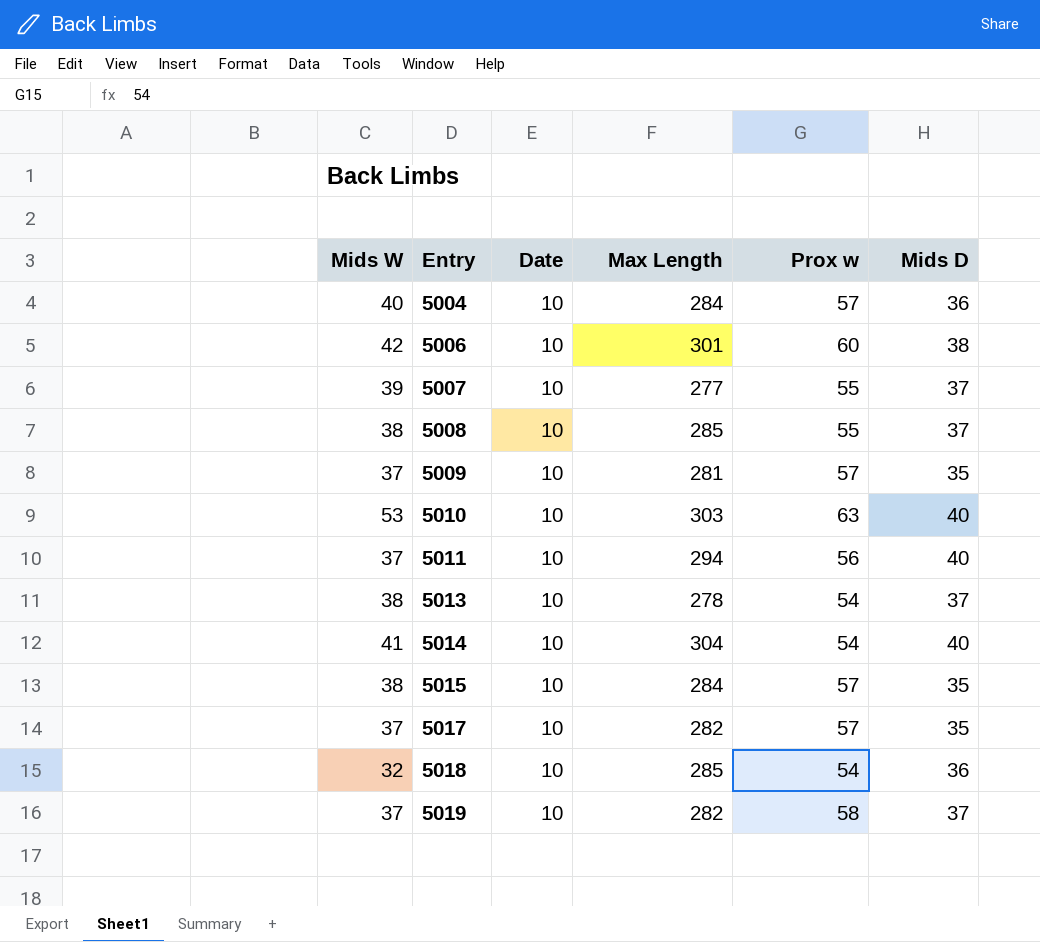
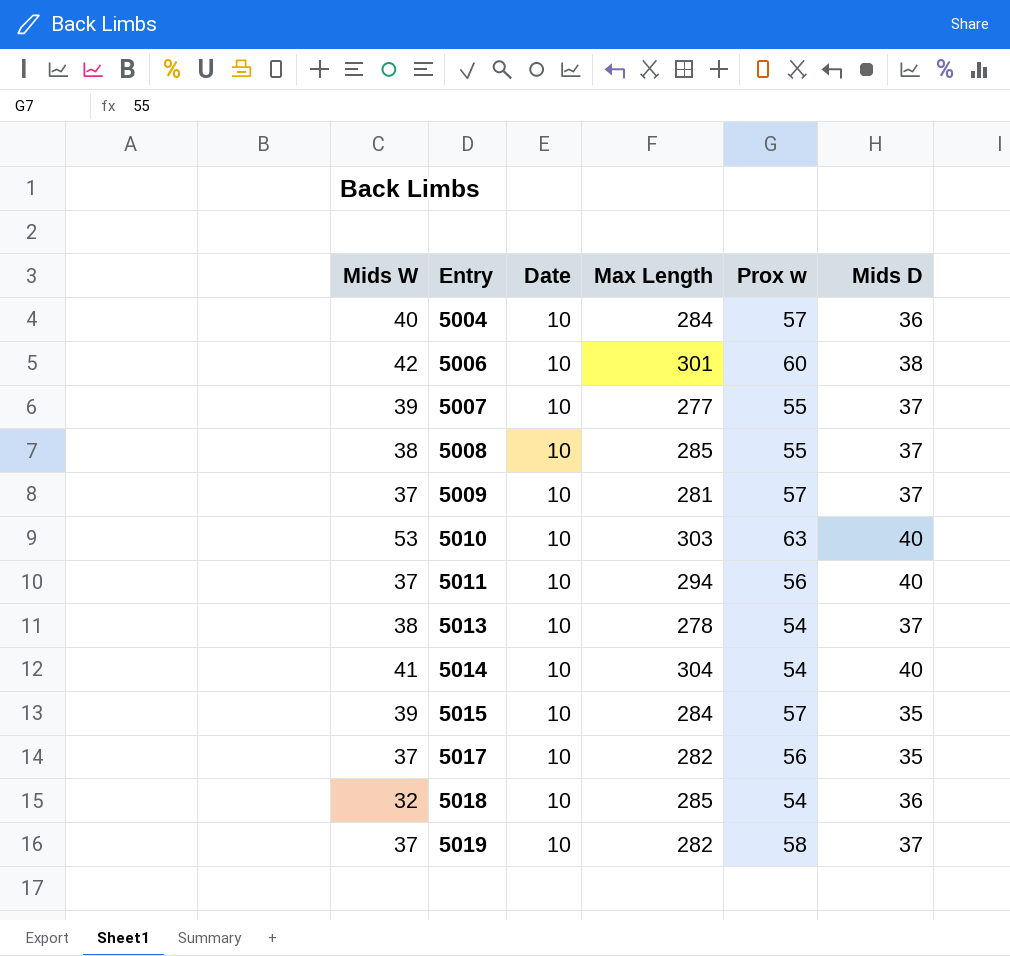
5009 | Mids D: 35 -> 37
5015 | Mids W: 38 -> 39
5017 | Prox w: 57 -> 56

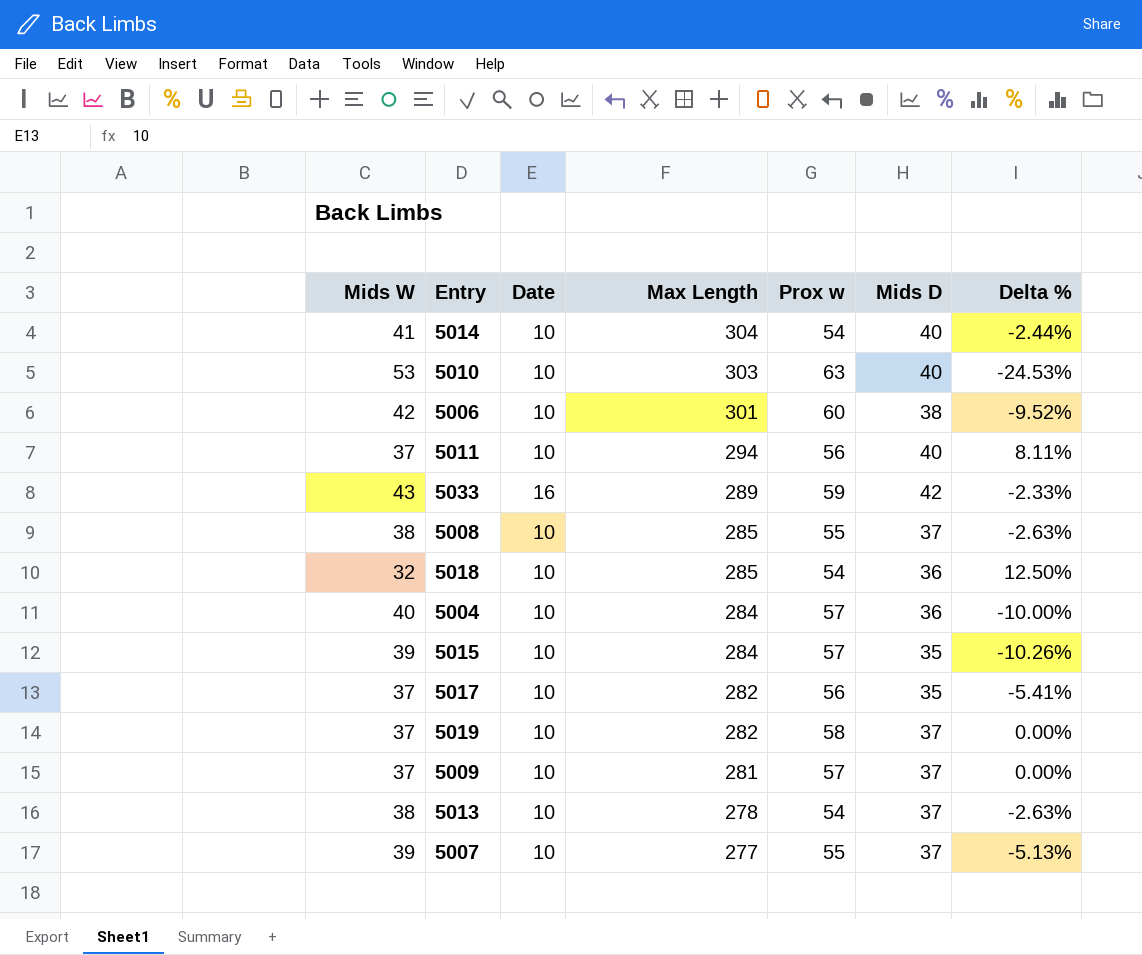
row order: Entry ascending -> Max Length descending
column Delta % | formula: none -> ([Mids D] - [Mids W]) / [Mids W]
row 5033: none -> 43 | 16 | 289 | 59 | 42 | -2.33%

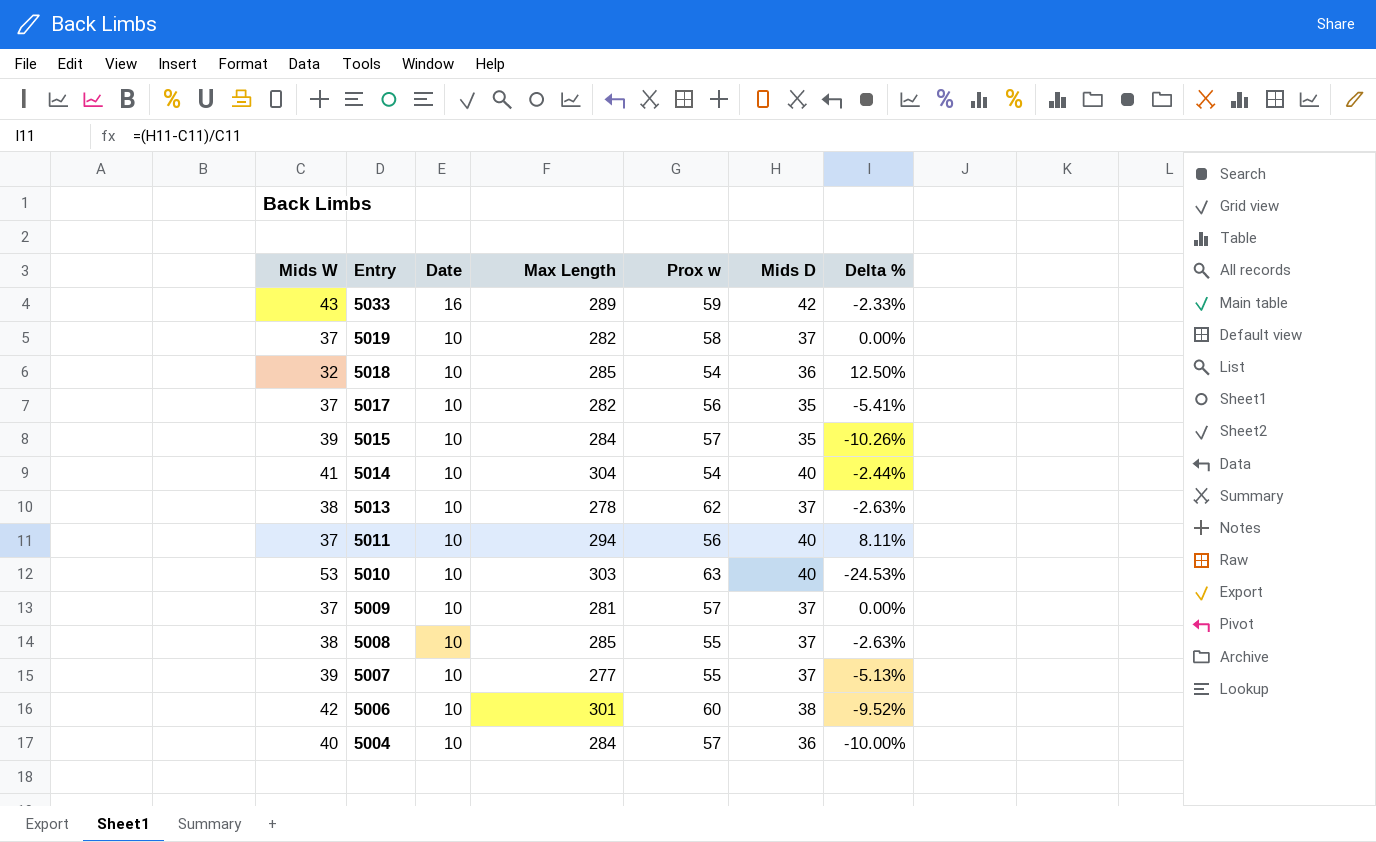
row order: Max Length descending -> Entry descending
5013 | Prox w: 54 -> 62

